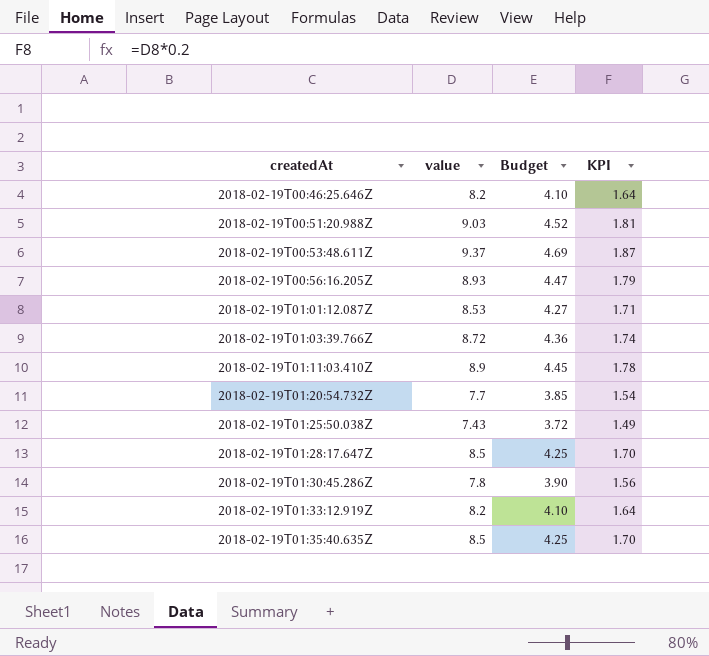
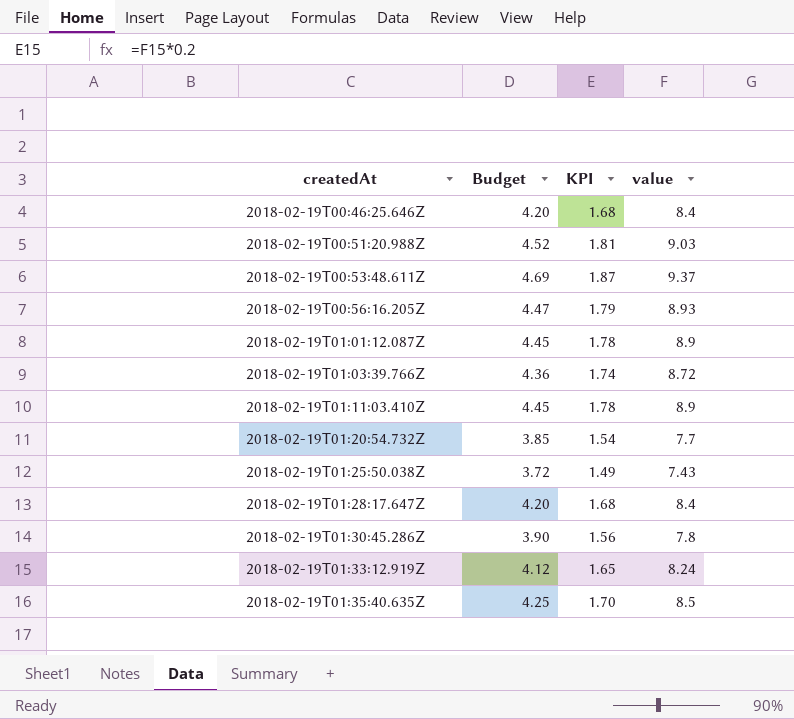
column value | position: 2 -> 4
2018-02-19T00:46:25.646Z | Budget: 4.10 -> 4.20
2018-02-19T00:46:25.646Z | KPI: 1.64 -> 1.68
2018-02-19T00:46:25.646Z | value: 8.2 -> 8.4
2018-02-19T01:01:12.087Z | Budget: 4.27 -> 4.45
2018-02-19T01:01:12.087Z | KPI: 1.71 -> 1.78
2018-02-19T01:01:12.087Z | value: 8.53 -> 8.9
2018-02-19T01:28:17.647Z | Budget: 4.25 -> 4.20
2018-02-19T01:28:17.647Z | KPI: 1.70 -> 1.68
2018-02-19T01:28:17.647Z | value: 8.5 -> 8.4
2018-02-19T01:33:12.919Z | Budget: 4.10 -> 4.12
2018-02-19T01:33:12.919Z | KPI: 1.64 -> 1.65
2018-02-19T01:33:12.919Z | value: 8.2 -> 8.24

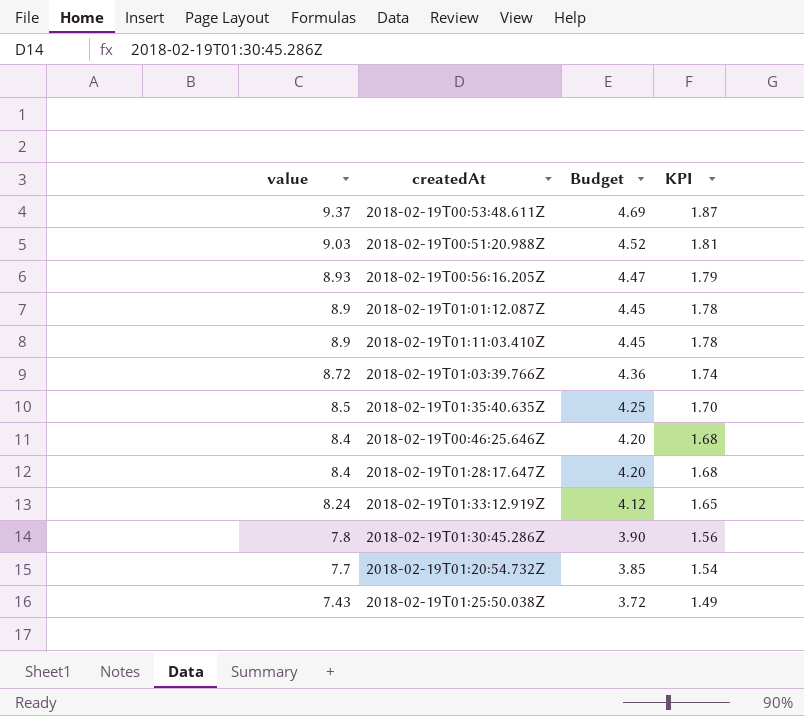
row order: createdAt ascending -> value descending
column value | position: 4 -> 1

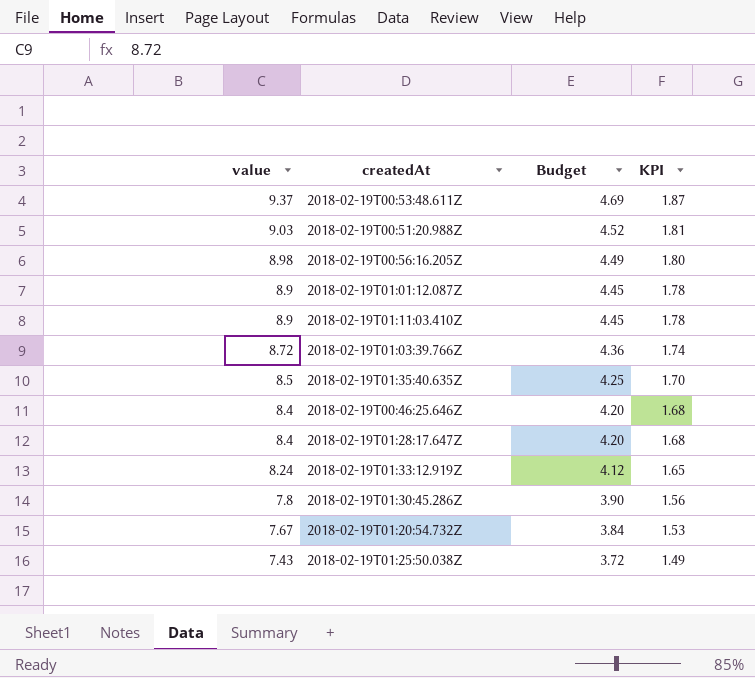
2018-02-19T00:56:16.205Z | value: 8.93 -> 8.98
2018-02-19T00:56:16.205Z | Budget: 4.47 -> 4.49
2018-02-19T00:56:16.205Z | KPI: 1.79 -> 1.80
2018-02-19T01:20:54.732Z | value: 7.7 -> 7.67
2018-02-19T01:20:54.732Z | Budget: 3.85 -> 3.84
2018-02-19T01:20:54.732Z | KPI: 1.54 -> 1.53

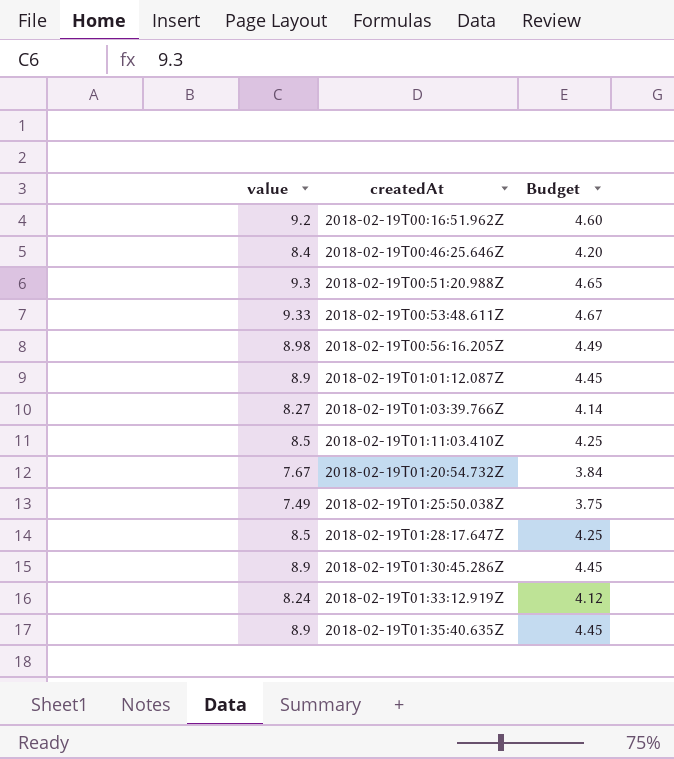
row order: value descending -> createdAt ascending
column KPI | formula: [value] * 0.2 -> none
row 2018-02-19T00:16:51.962Z: none -> 9.2 | 4.60
2018-02-19T00:51:20.988Z | value: 9.03 -> 9.3
2018-02-19T00:51:20.988Z | Budget: 4.52 -> 4.65
2018-02-19T00:53:48.611Z | value: 9.37 -> 9.33
2018-02-19T00:53:48.611Z | Budget: 4.69 -> 4.67
2018-02-19T01:03:39.766Z | value: 8.72 -> 8.27
2018-02-19T01:03:39.766Z | Budget: 4.36 -> 4.14
2018-02-19T01:11:03.410Z | value: 8.9 -> 8.5
2018-02-19T01:11:03.410Z | Budget: 4.45 -> 4.25
2018-02-19T01:25:50.038Z | value: 7.43 -> 7.49
2018-02-19T01:25:50.038Z | Budget: 3.72 -> 3.75
2018-02-19T01:28:17.647Z | value: 8.4 -> 8.5
2018-02-19T01:28:17.647Z | Budget: 4.20 -> 4.25
2018-02-19T01:30:45.286Z | value: 7.8 -> 8.9
2018-02-19T01:30:45.286Z | Budget: 3.90 -> 4.45
2018-02-19T01:35:40.635Z | value: 8.5 -> 8.9
2018-02-19T01:35:40.635Z | Budget: 4.25 -> 4.45

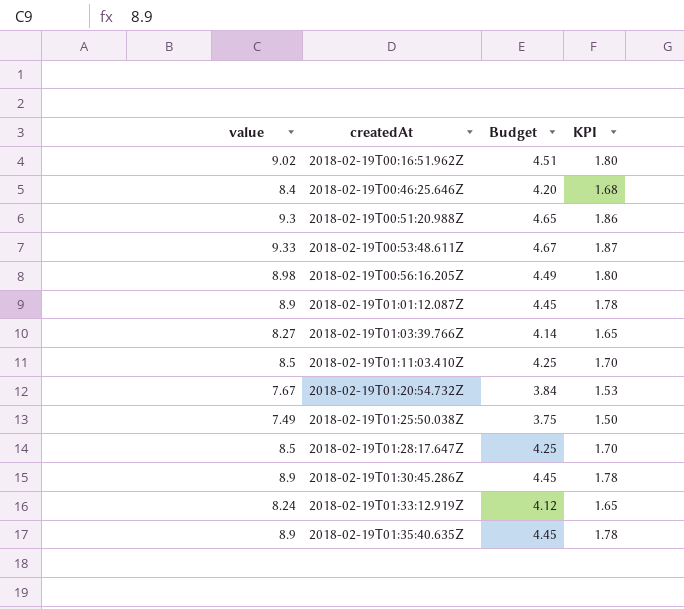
column KPI | formula: none -> [value] * 0.2
2018-02-19T00:16:51.962Z | value: 9.2 -> 9.02
2018-02-19T00:16:51.962Z | Budget: 4.60 -> 4.51

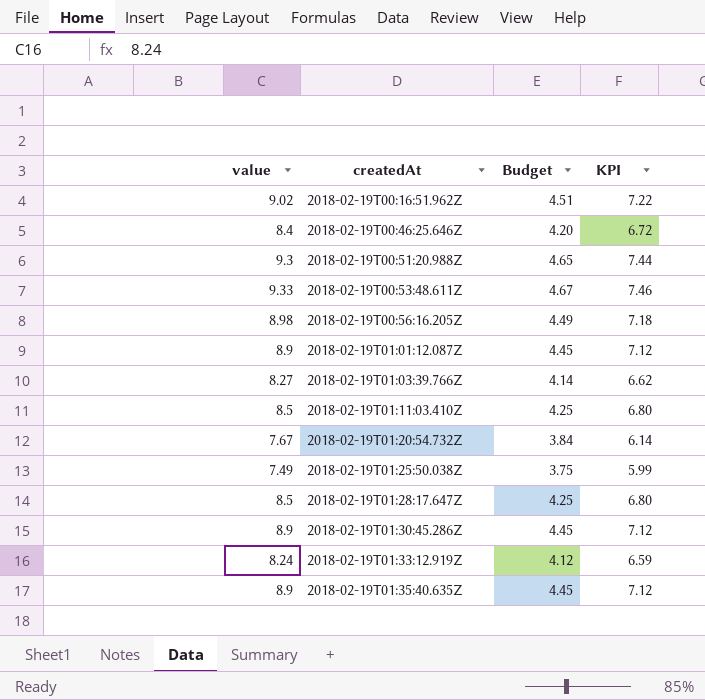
column KPI | formula: [value] * 0.2 -> [value] * 0.8

